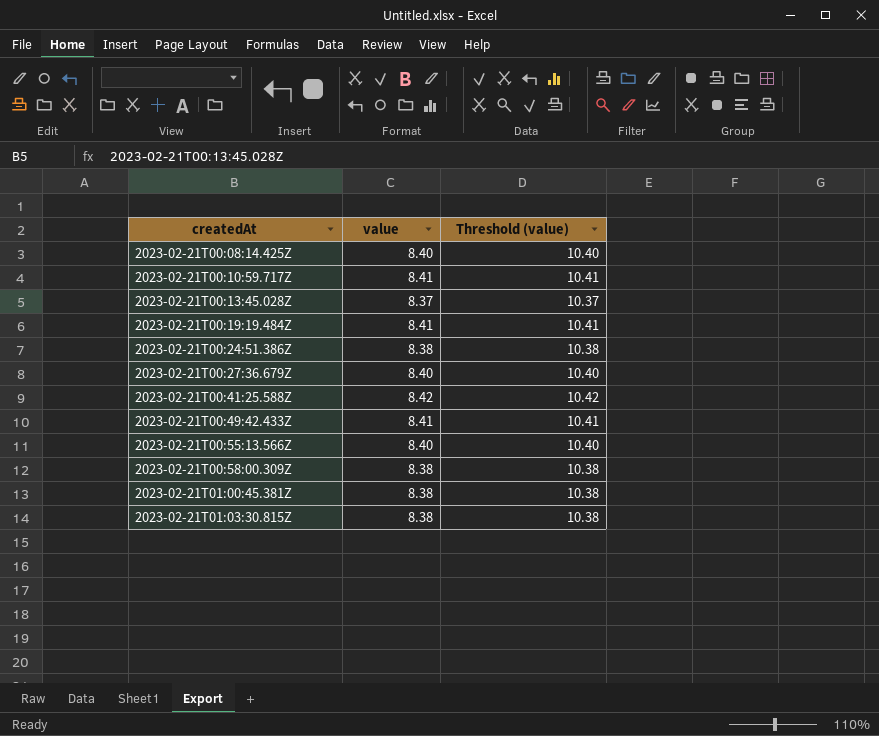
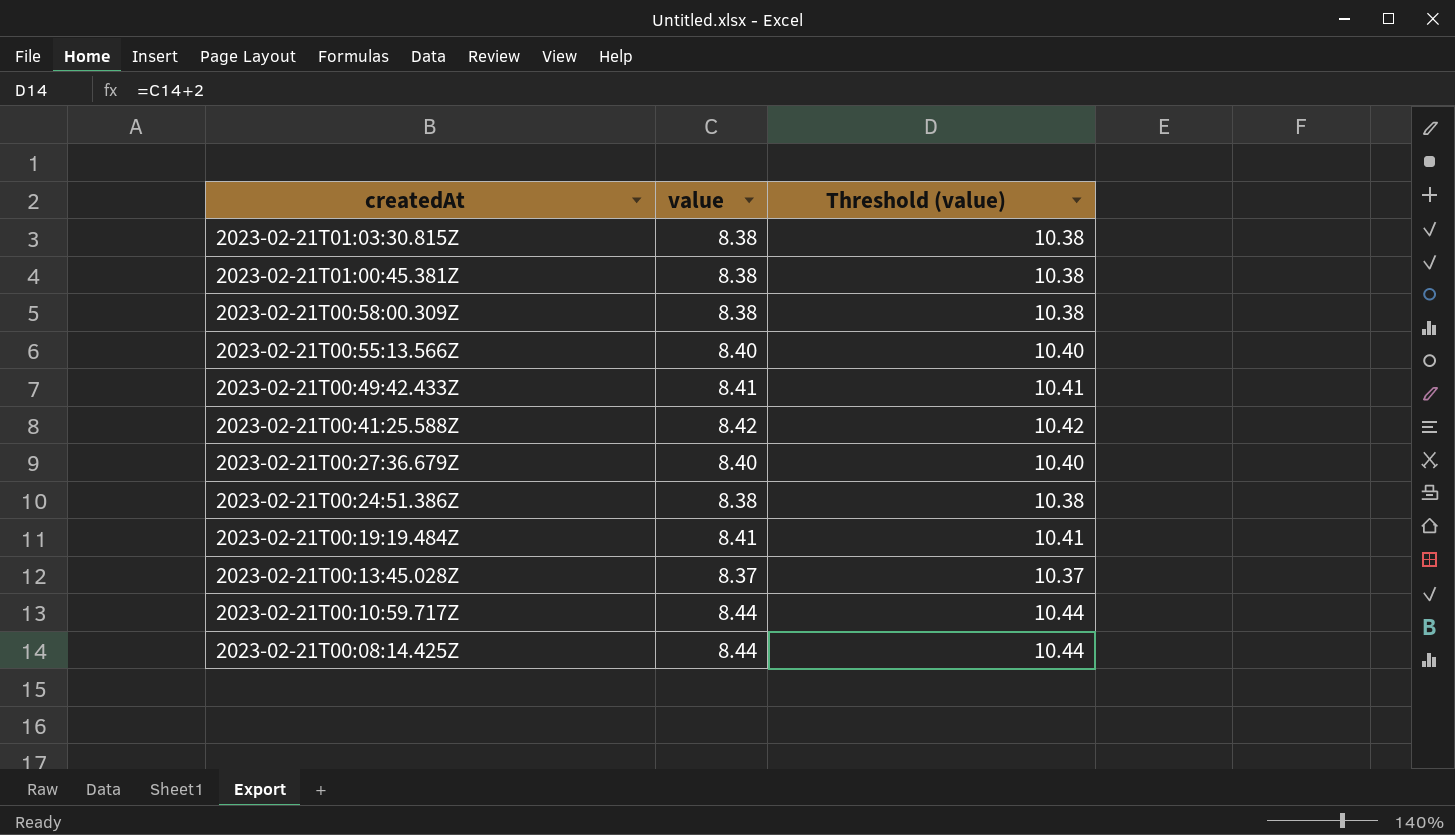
row order: createdAt ascending -> createdAt descending
2023-02-21T00:10:59.717Z | value: 8.41 -> 8.44
2023-02-21T00:10:59.717Z | Threshold (value): 10.41 -> 10.44
2023-02-21T00:08:14.425Z | value: 8.40 -> 8.44
2023-02-21T00:08:14.425Z | Threshold (value): 10.40 -> 10.44

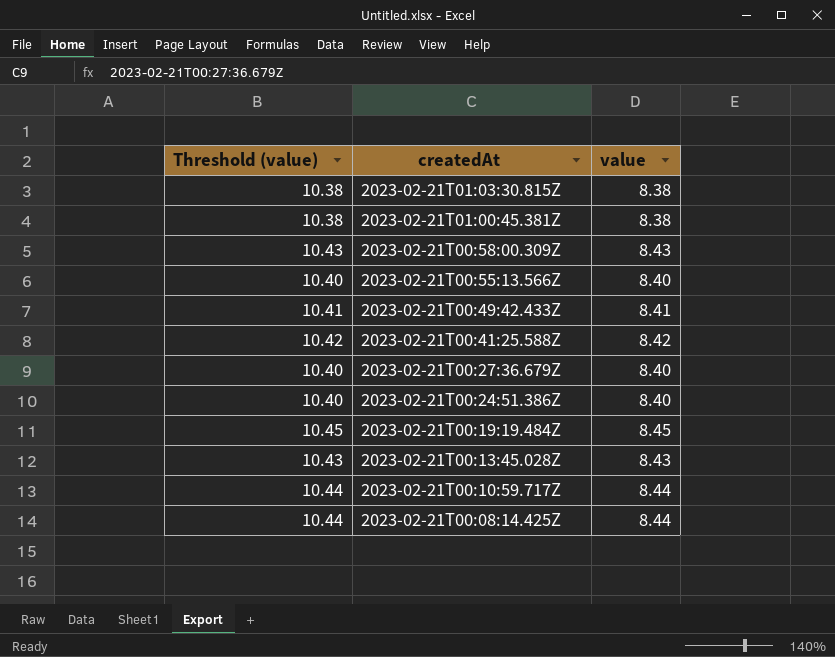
column Threshold (value) | position: 3 -> 1
2023-02-21T00:58:00.309Z | Threshold (value): 10.38 -> 10.43
2023-02-21T00:58:00.309Z | value: 8.38 -> 8.43
2023-02-21T00:24:51.386Z | Threshold (value): 10.38 -> 10.40
2023-02-21T00:24:51.386Z | value: 8.38 -> 8.40
2023-02-21T00:19:19.484Z | Threshold (value): 10.41 -> 10.45
2023-02-21T00:19:19.484Z | value: 8.41 -> 8.45
2023-02-21T00:13:45.028Z | Threshold (value): 10.37 -> 10.43
2023-02-21T00:13:45.028Z | value: 8.37 -> 8.43

